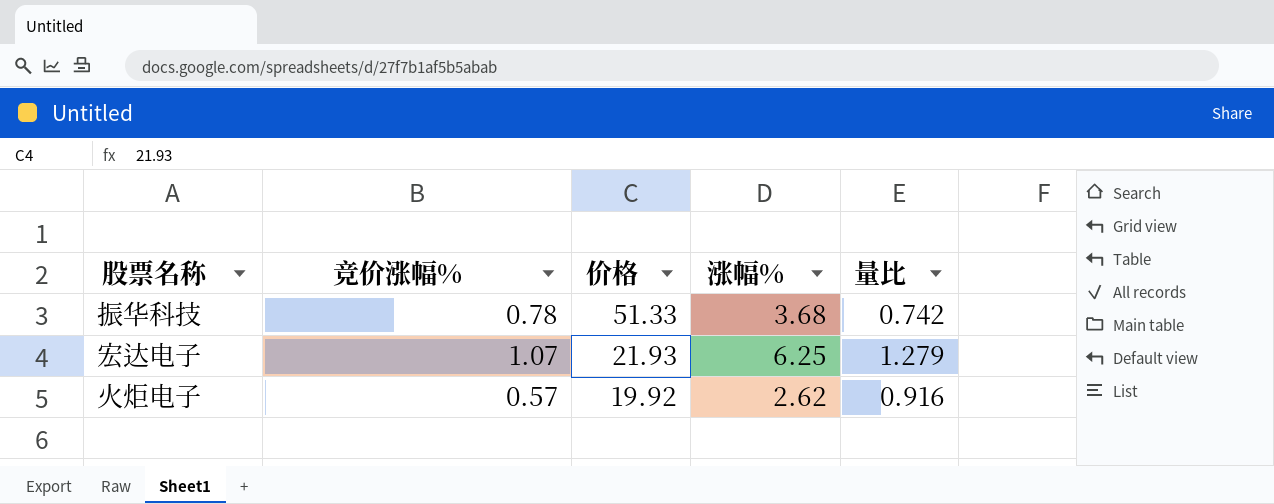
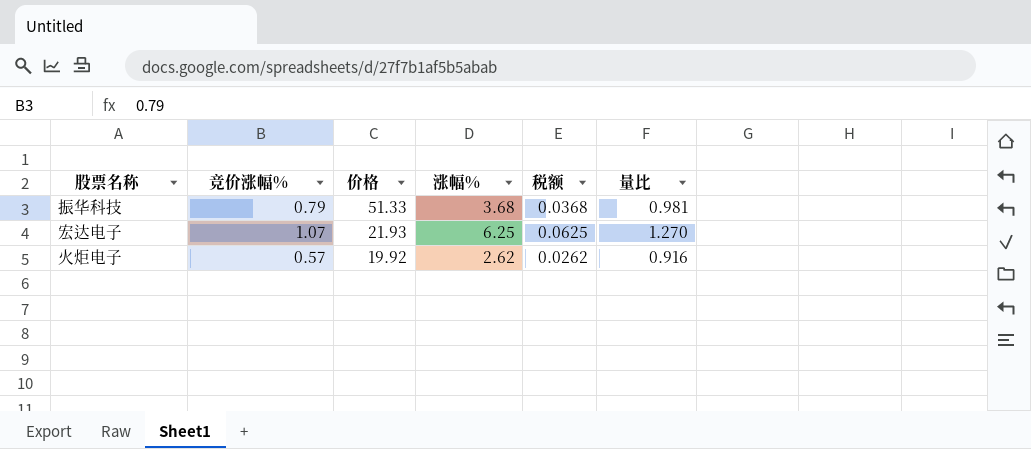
column 税额 | formula: none -> [涨幅%] * 0.01
振华科技 | 竞价涨幅%: 0.78 -> 0.79
振华科技 | 量比: 0.742 -> 0.981
宏达电子 | 量比: 1.279 -> 1.270

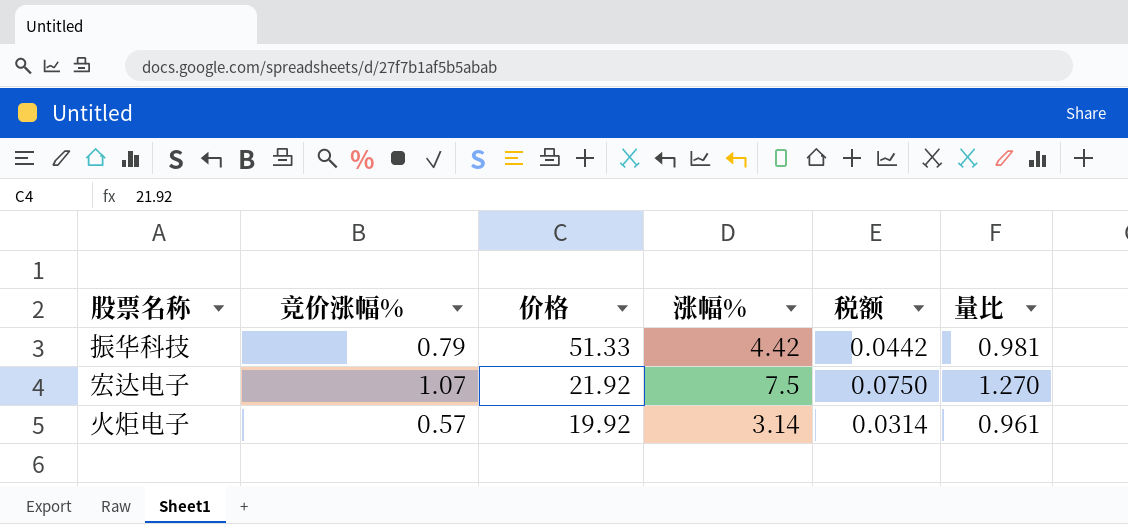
振华科技 | 涨幅%: 3.68 -> 4.42
振华科技 | 税额: 0.0368 -> 0.0442
宏达电子 | 价格: 21.93 -> 21.92
宏达电子 | 涨幅%: 6.25 -> 7.5
宏达电子 | 税额: 0.0625 -> 0.0750
火炬电子 | 涨幅%: 2.62 -> 3.14
火炬电子 | 税额: 0.0262 -> 0.0314
火炬电子 | 量比: 0.916 -> 0.961

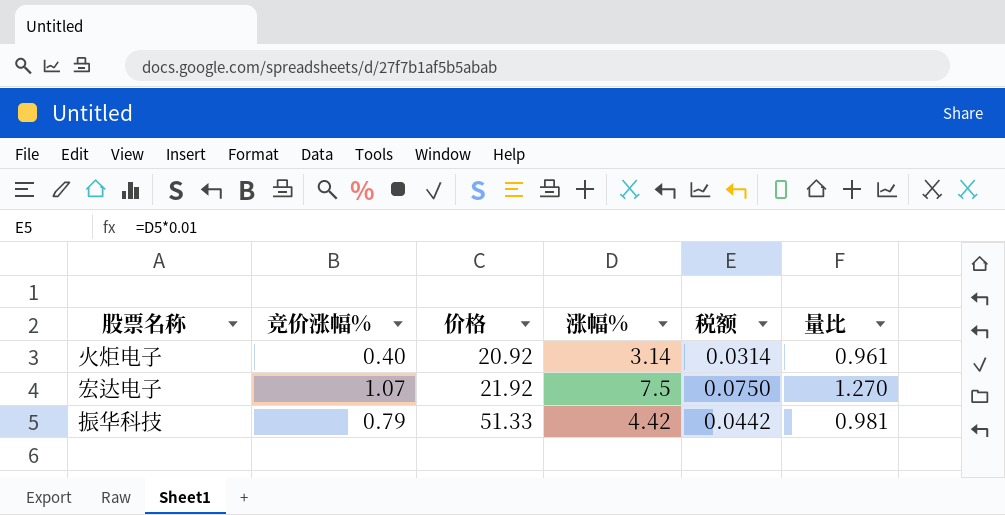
row order: 价格 descending -> 价格 ascending
火炬电子 | 竞价涨幅%: 0.57 -> 0.40
火炬电子 | 价格: 19.92 -> 20.92

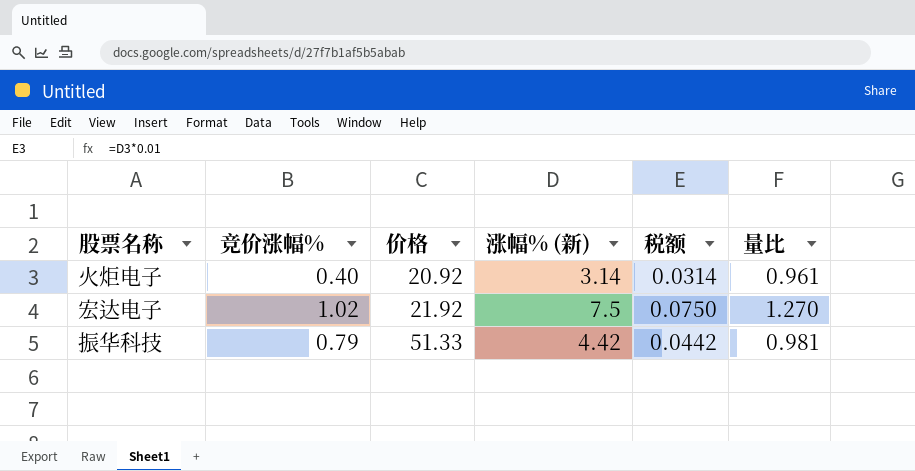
column name: 涨幅% -> 涨幅% (新)
宏达电子 | 竞价涨幅%: 1.07 -> 1.02

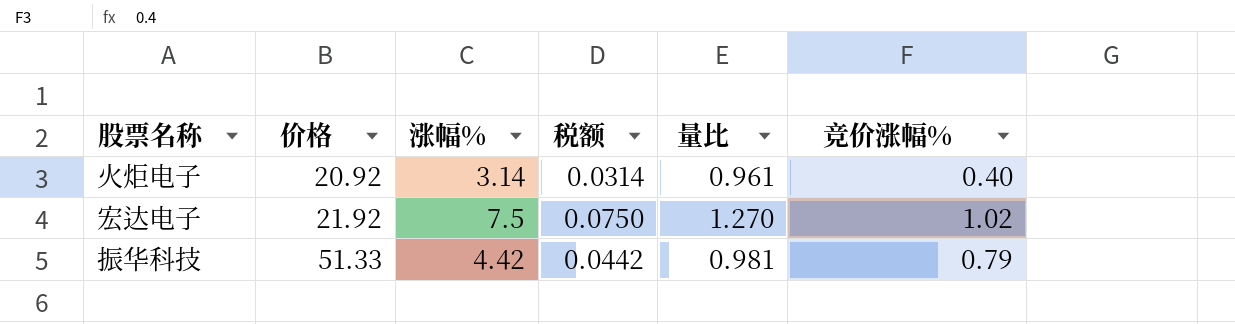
column name: 涨幅% (新) -> 涨幅%
column 竞价涨幅% | position: 2 -> 6

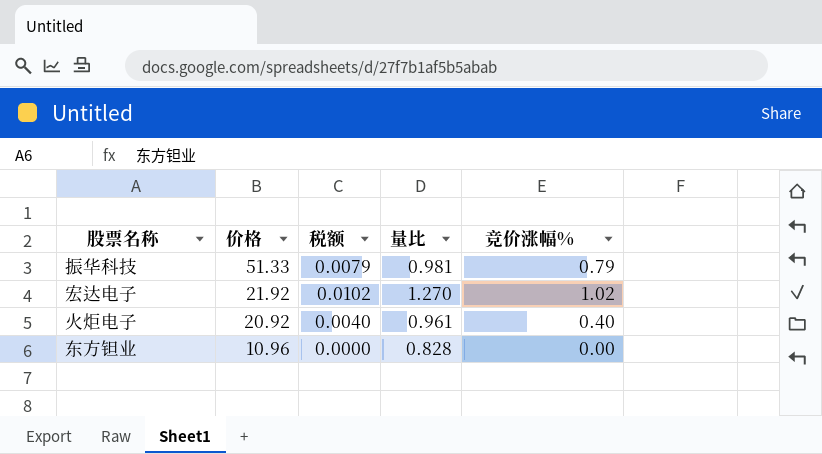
row order: 价格 ascending -> 价格 descending
column 涨幅% | position: 3 -> none
column 税额 | formula: [涨幅%] * 0.01 -> [竞价涨幅%] * 0.01
row 东方钽业: none -> 10.96 | 0.0000 | 0.828 | 0.00

